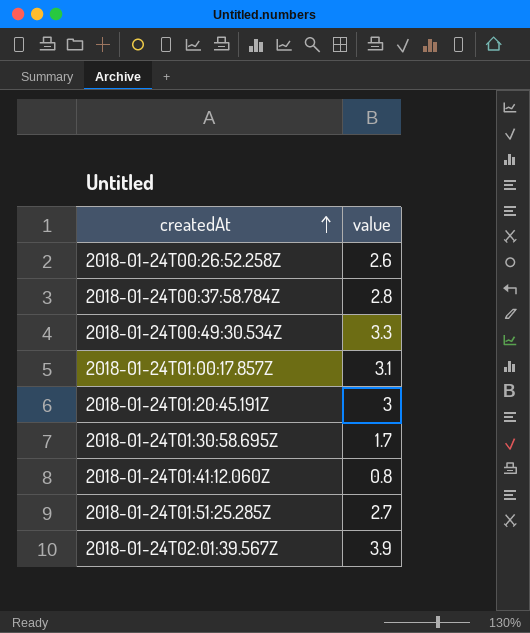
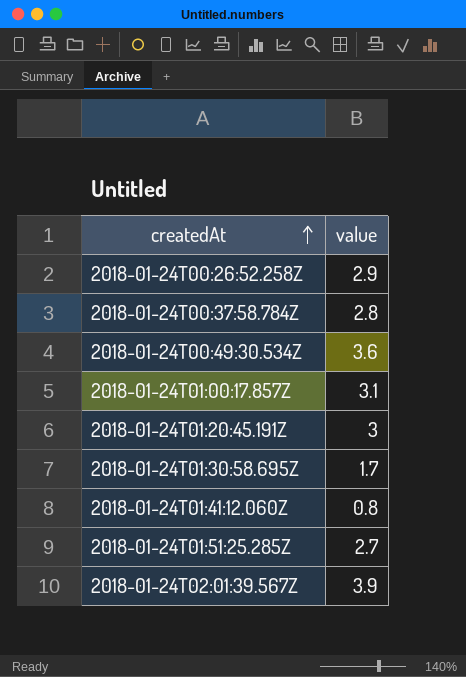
2018-01-24T00:26:52.258Z | value: 2.6 -> 2.9
2018-01-24T00:49:30.534Z | value: 3.3 -> 3.6

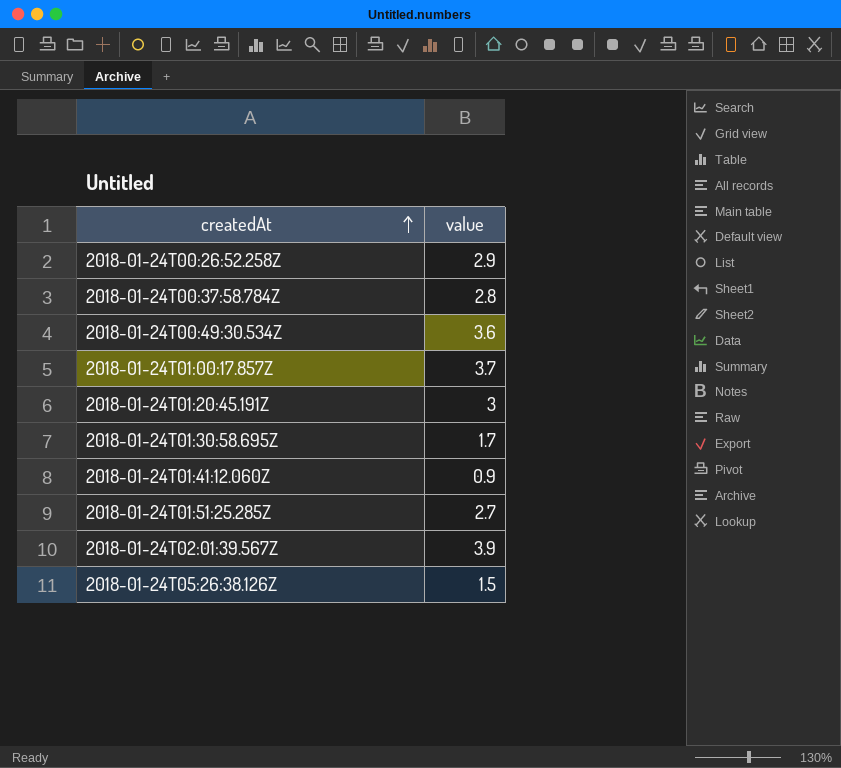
2018-01-24T01:00:17.857Z | value: 3.1 -> 3.7
2018-01-24T01:41:12.060Z | value: 0.8 -> 0.9
row 2018-01-24T05:26:38.126Z: none -> 1.5

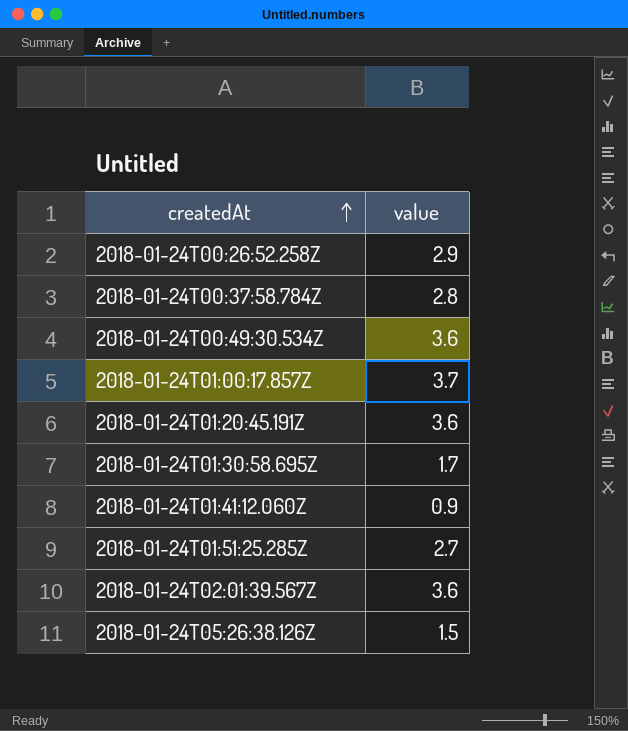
2018-01-24T01:20:45.191Z | value: 3 -> 3.6
2018-01-24T02:01:39.567Z | value: 3.9 -> 3.6

